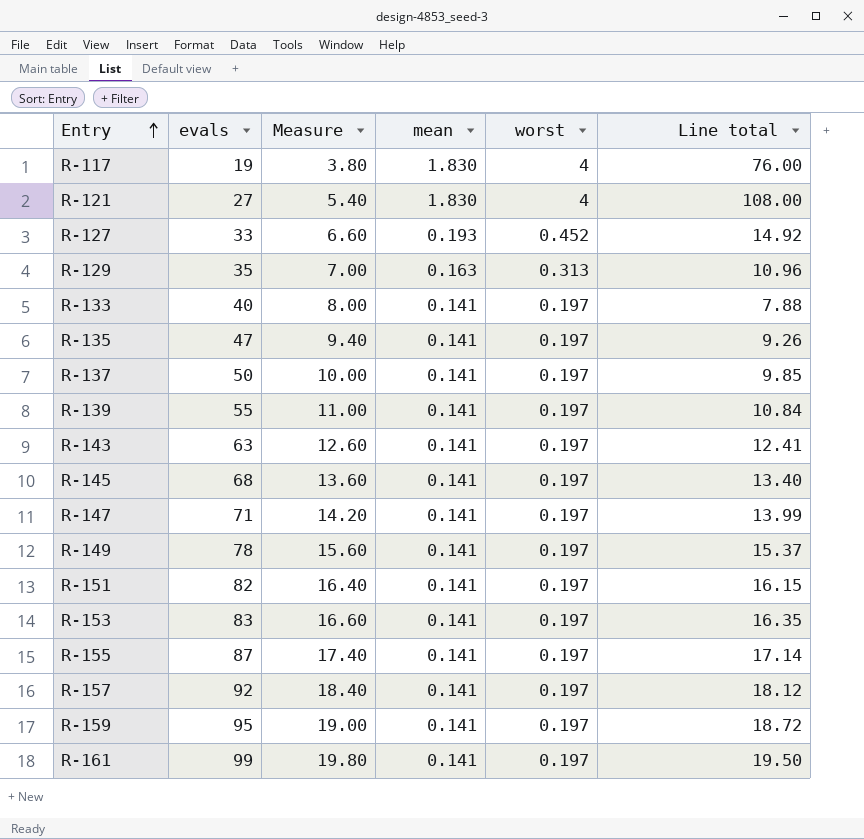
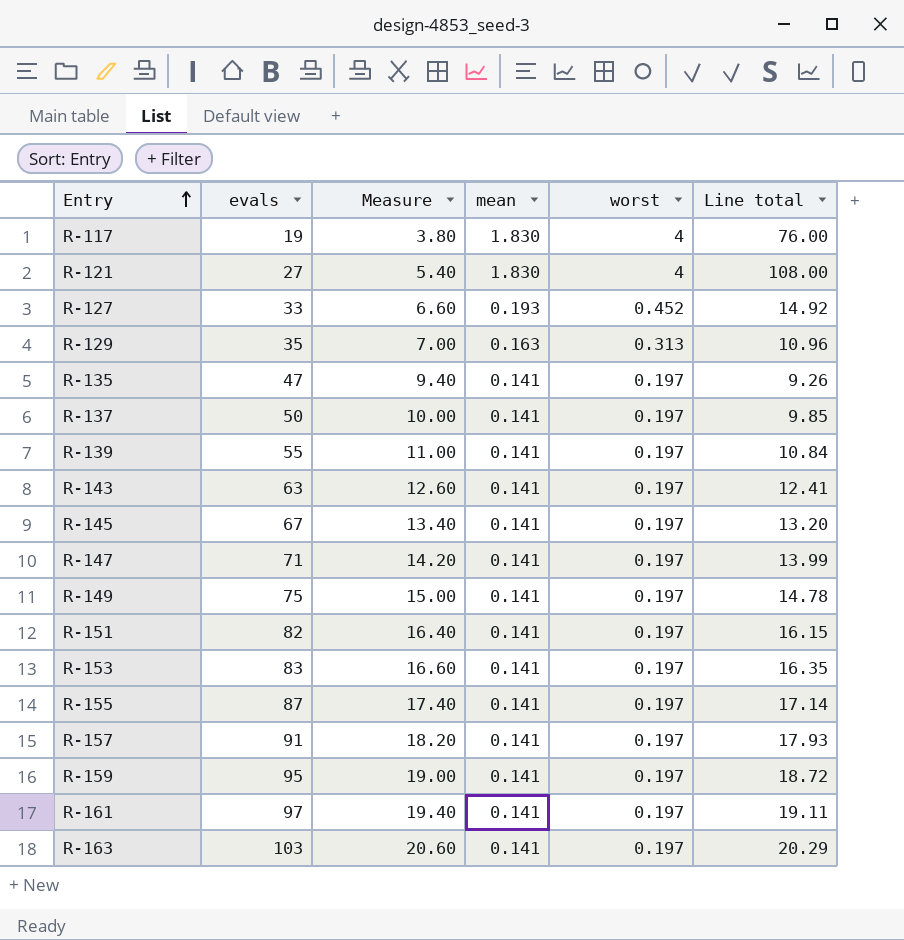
row R-133: 40 | 8.00 | 0.141 | 0.197 | 7.88 -> none
R-145 | evals: 68 -> 67
R-145 | Measure: 13.60 -> 13.40
R-145 | Line total: 13.40 -> 13.20
R-149 | evals: 78 -> 75
R-149 | Measure: 15.60 -> 15.00
R-149 | Line total: 15.37 -> 14.78
R-157 | evals: 92 -> 91
R-157 | Measure: 18.40 -> 18.20
R-157 | Line total: 18.12 -> 17.93
R-161 | evals: 99 -> 97
R-161 | Measure: 19.80 -> 19.40
R-161 | Line total: 19.50 -> 19.11
row R-163: none -> 103 | 20.60 | 0.141 | 0.197 | 20.29

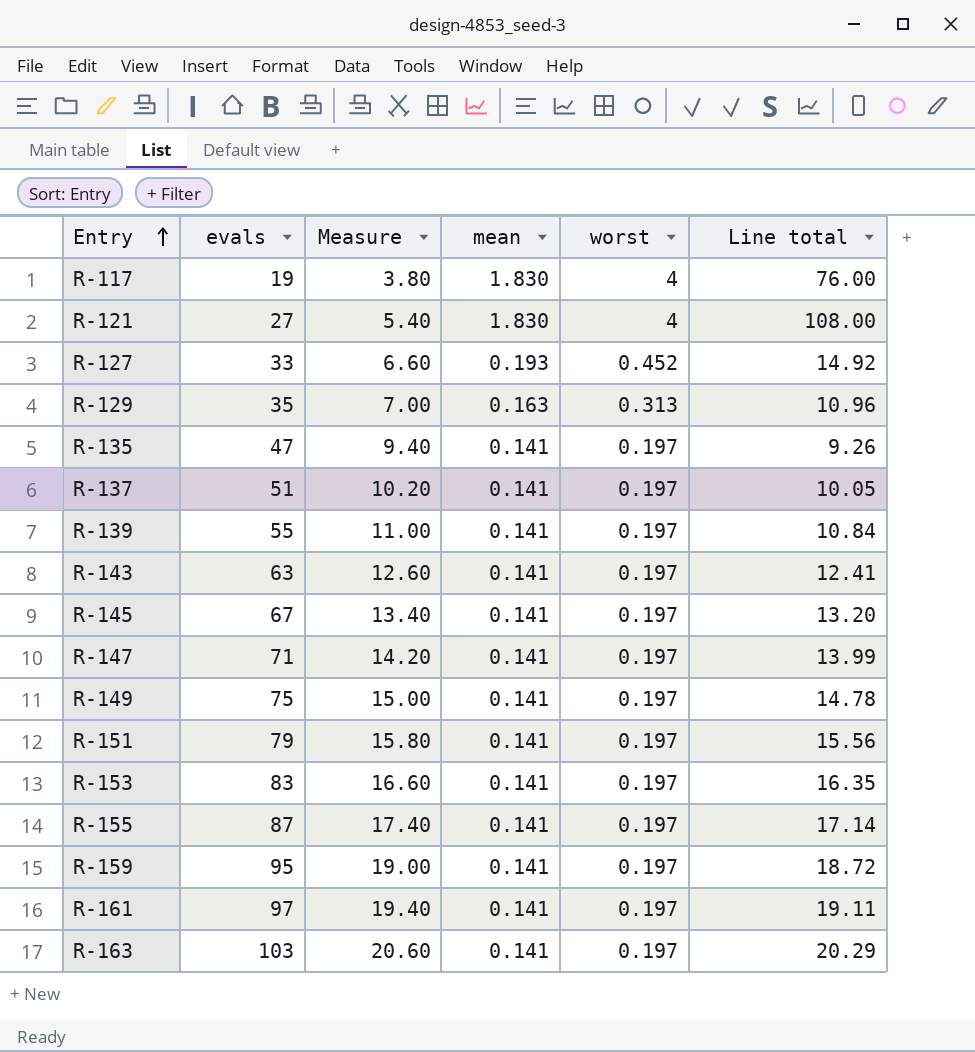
row R-157: 91 | 18.20 | 0.141 | 0.197 | 17.93 -> none
R-137 | evals: 50 -> 51
R-137 | Measure: 10.00 -> 10.20
R-137 | Line total: 9.85 -> 10.05
R-151 | evals: 82 -> 79
R-151 | Measure: 16.40 -> 15.80
R-151 | Line total: 16.15 -> 15.56

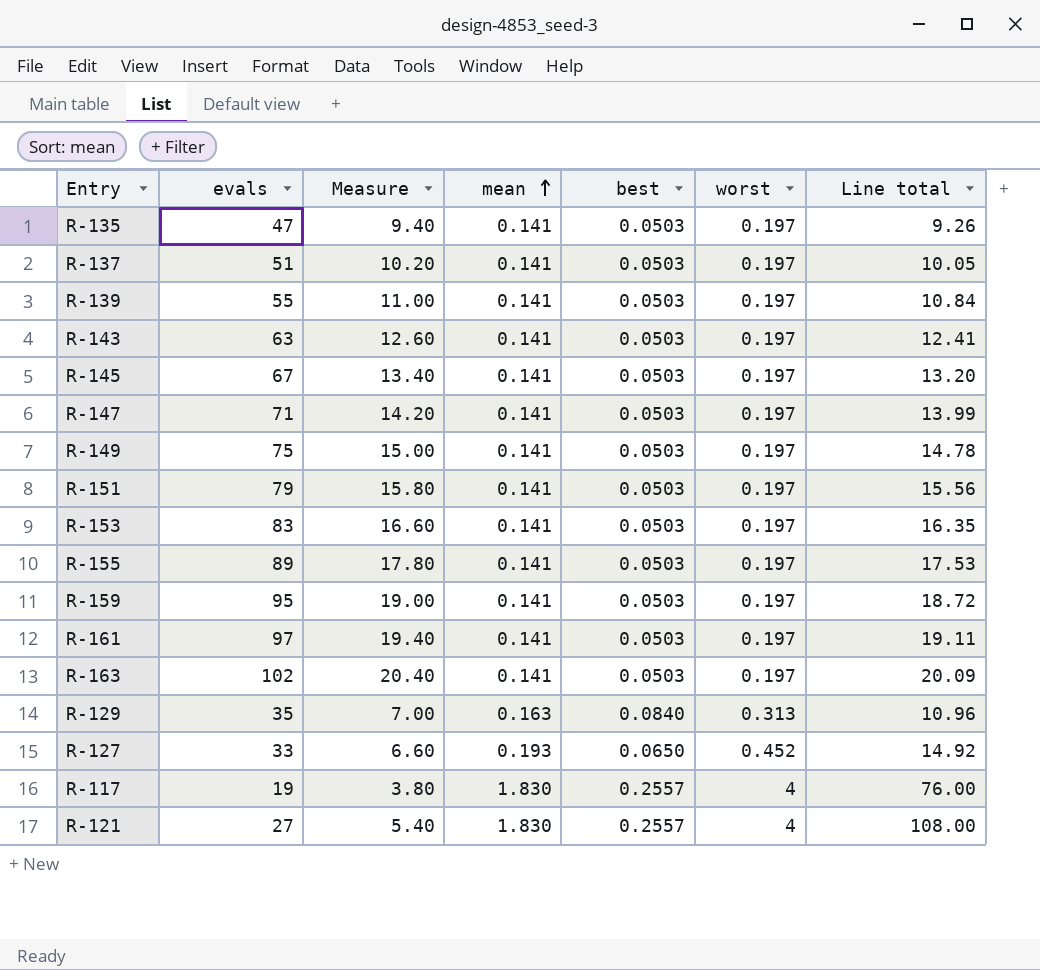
row order: Entry ascending -> mean ascending
column best | position: none -> 5
R-155 | evals: 87 -> 89
R-155 | Measure: 17.40 -> 17.80
R-155 | Line total: 17.14 -> 17.53
R-163 | evals: 103 -> 102
R-163 | Measure: 20.60 -> 20.40
R-163 | Line total: 20.29 -> 20.09

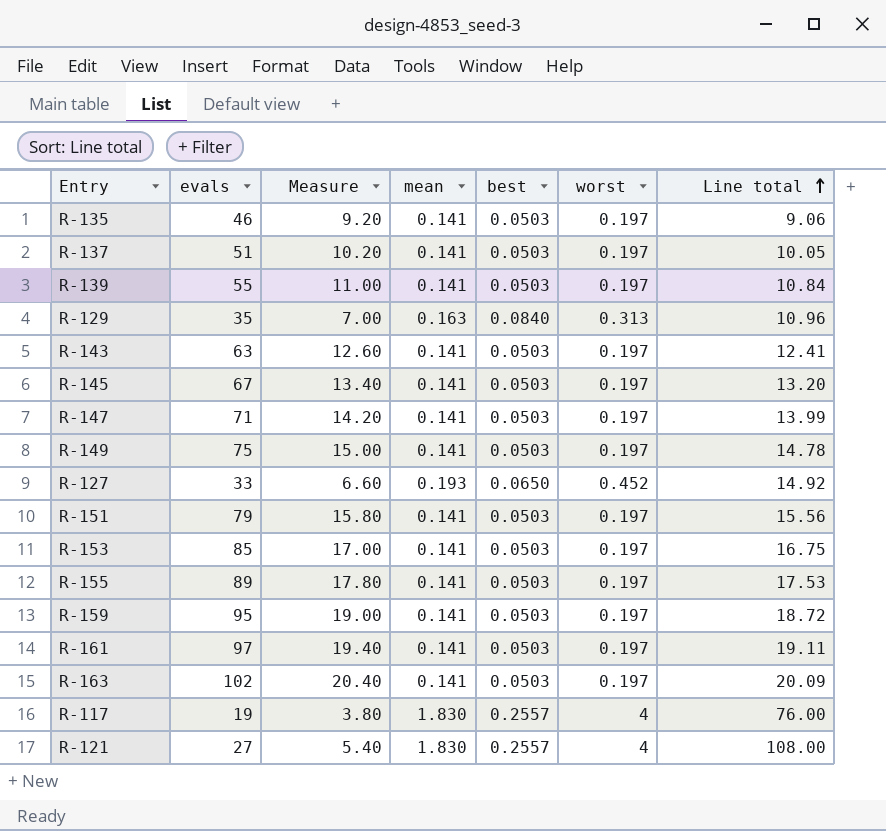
row order: mean ascending -> Line total ascending
R-135 | evals: 47 -> 46
R-135 | Measure: 9.40 -> 9.20
R-135 | Line total: 9.26 -> 9.06
R-153 | evals: 83 -> 85
R-153 | Measure: 16.60 -> 17.00
R-153 | Line total: 16.35 -> 16.75

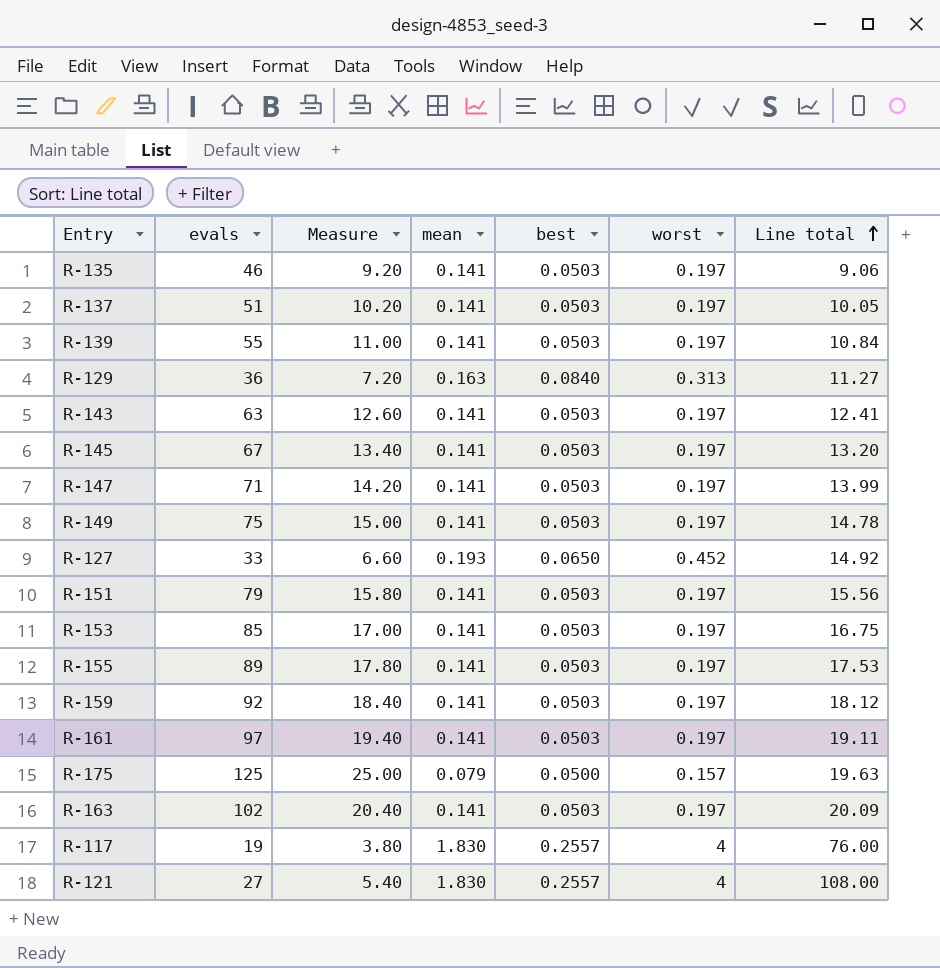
R-129 | evals: 35 -> 36
R-129 | Measure: 7.00 -> 7.20
R-129 | Line total: 10.96 -> 11.27
R-159 | evals: 95 -> 92
R-159 | Measure: 19.00 -> 18.40
R-159 | Line total: 18.72 -> 18.12
row R-175: none -> 125 | 25.00 | 0.079 | 0.0500 | 0.157 | 19.63

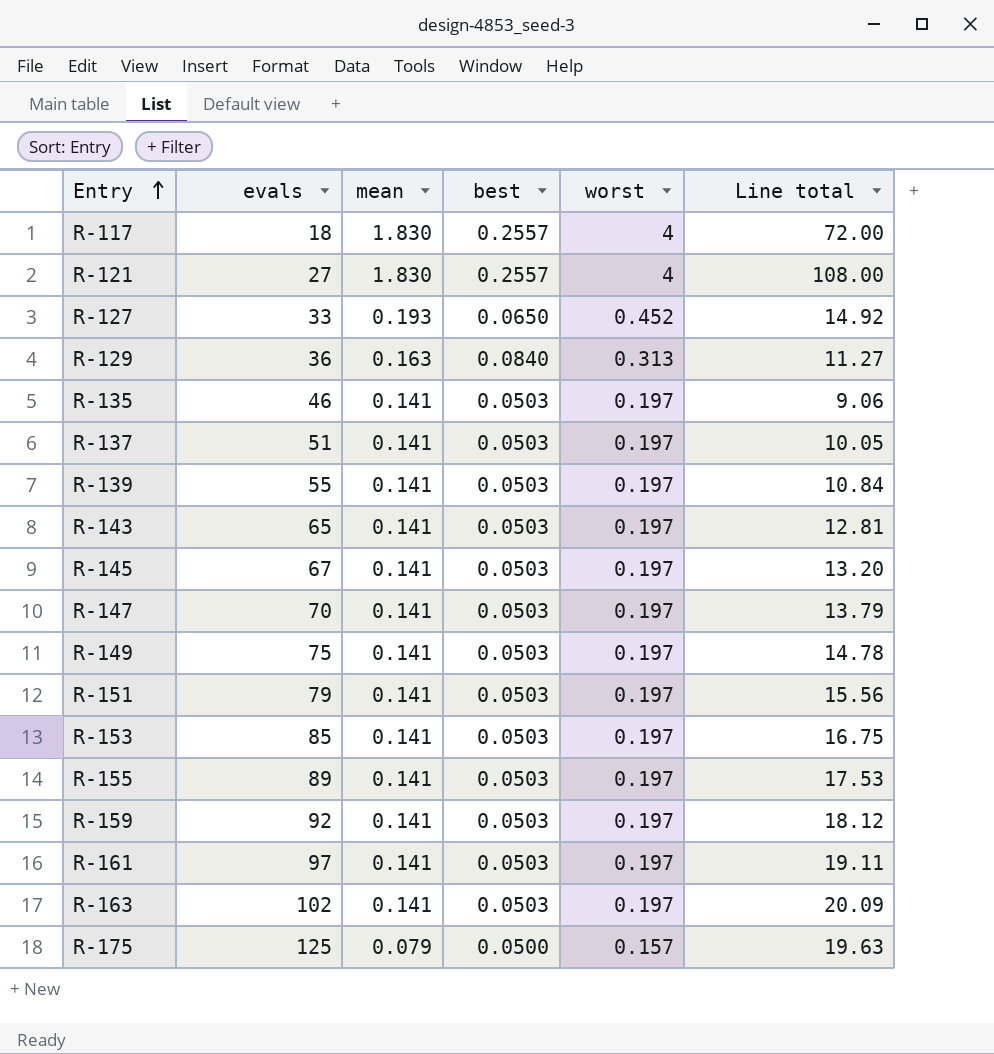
row order: Line total ascending -> Entry ascending
column Measure | formula: [evals] * 0.2 -> none
R-117 | evals: 19 -> 18
R-117 | Line total: 76.00 -> 72.00
R-143 | evals: 63 -> 65
R-143 | Line total: 12.41 -> 12.81
R-147 | evals: 71 -> 70
R-147 | Line total: 13.99 -> 13.79

